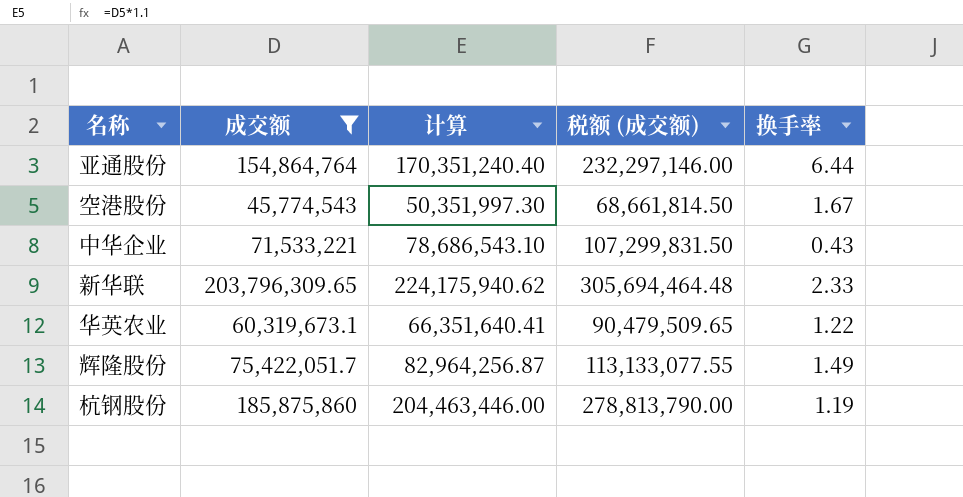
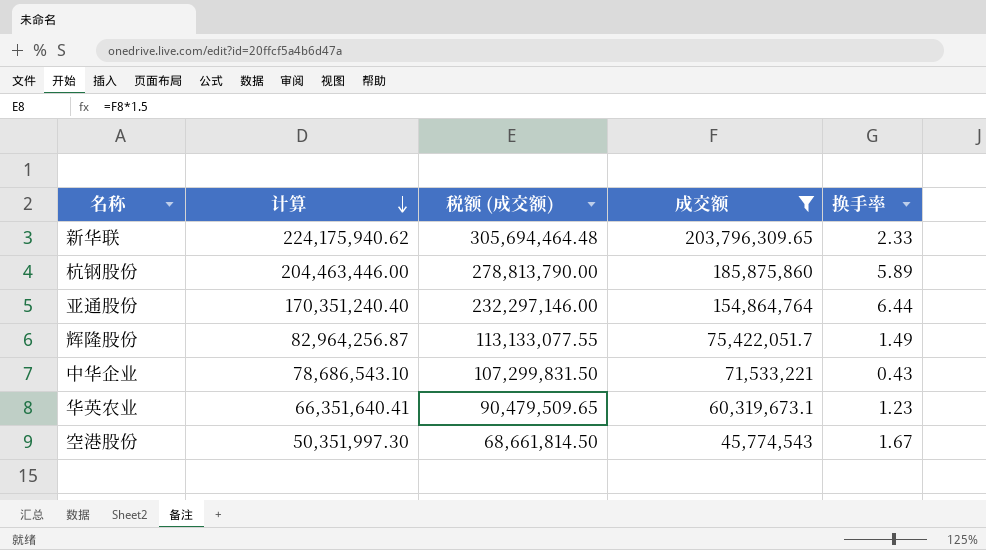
row order: none -> 计算 descending
column 成交额 | position: 2 -> 4
杭钢股份 | 换手率: 1.19 -> 5.89
华英农业 | 换手率: 1.22 -> 1.23

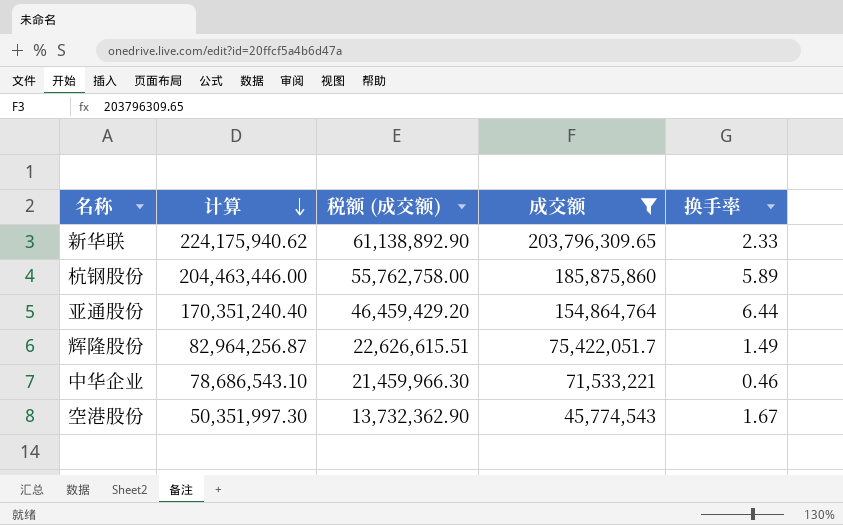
column 税额 (成交额) | formula: [成交额] * 1.5 -> [成交额] * 0.3
row 华英农业: 66,351,640.41 | 90,479,509.65 | 60,319,673.1 | 1.23 -> none
中华企业 | 换手率: 0.43 -> 0.46

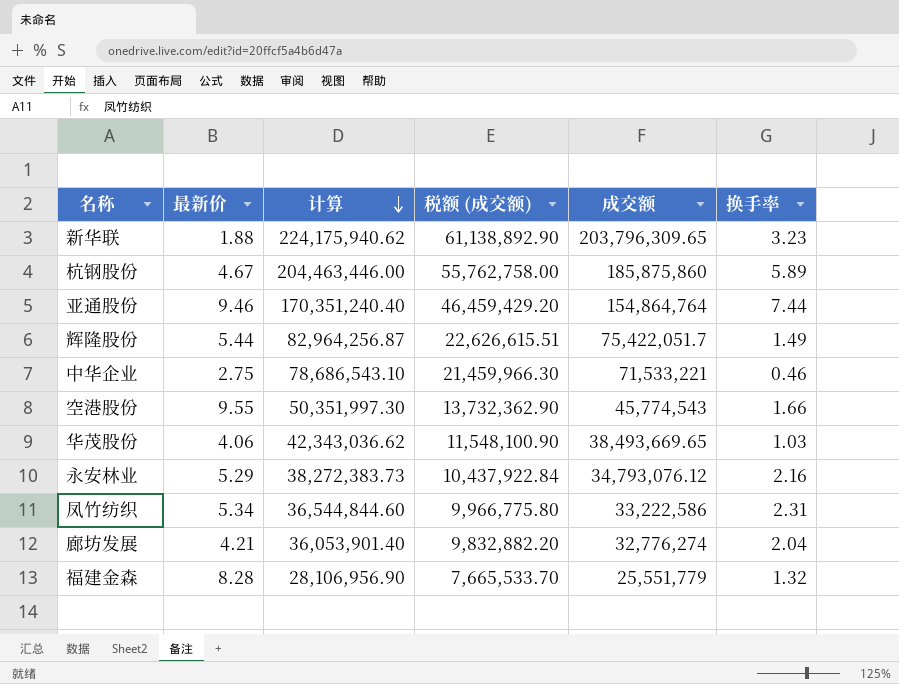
filter: 成交额 >= 45,774,543 -> none
column 最新价 | position: none -> 2
新华联 | 换手率: 2.33 -> 3.23
亚通股份 | 换手率: 6.44 -> 7.44
空港股份 | 换手率: 1.67 -> 1.66

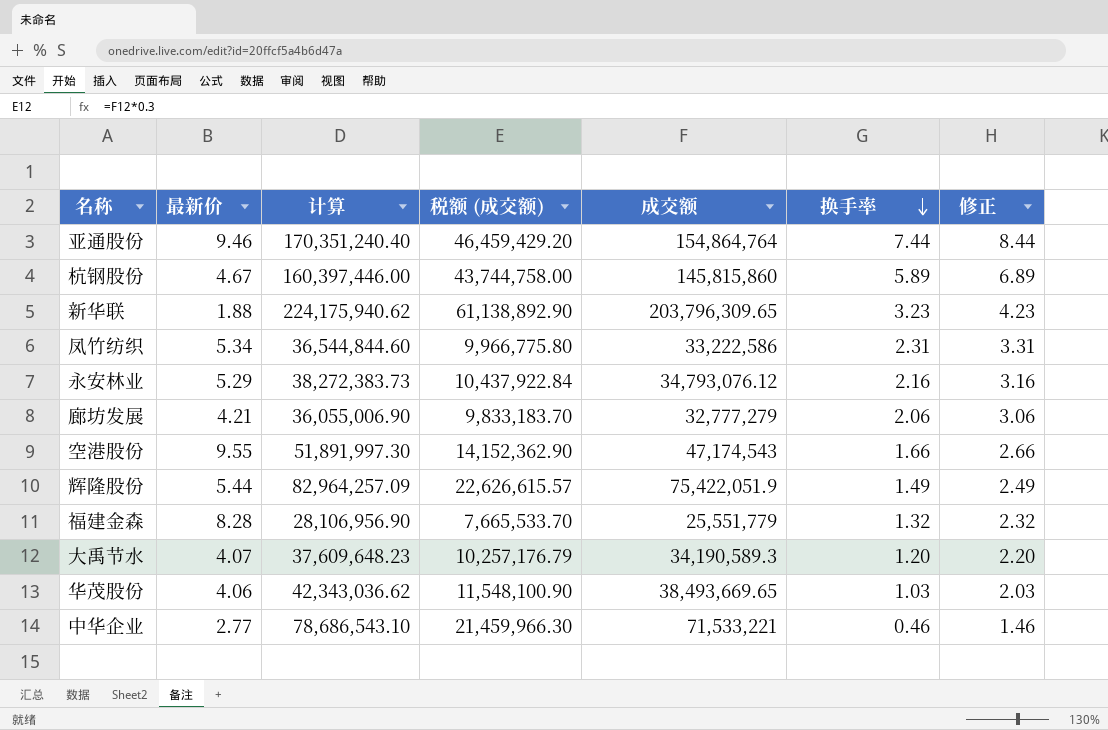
row order: 计算 descending -> 换手率 descending
column 修正 | formula: none -> [换手率] + 1
杭钢股份 | 计算: 204,463,446.00 -> 160,397,446.00
杭钢股份 | 税额 (成交额): 55,762,758.00 -> 43,744,758.00
杭钢股份 | 成交额: 185,875,860 -> 145,815,860
廊坊发展 | 计算: 36,053,901.40 -> 36,055,006.90
廊坊发展 | 税额 (成交额): 9,832,882.20 -> 9,833,183.70
廊坊发展 | 成交额: 32,776,274 -> 32,777,279
廊坊发展 | 换手率: 2.04 -> 2.06
空港股份 | 计算: 50,351,997.30 -> 51,891,997.30
空港股份 | 税额 (成交额): 13,732,362.90 -> 14,152,362.90
空港股份 | 成交额: 45,774,543 -> 47,174,543
辉隆股份 | 计算: 82,964,256.87 -> 82,964,257.09
辉隆股份 | 税额 (成交额): 22,626,615.51 -> 22,626,615.57
辉隆股份 | 成交额: 75,422,051.7 -> 75,422,051.9
row 大禹节水: none -> 4.07 | 37,609,648.23 | 10,257,176.79 | 34,190,589.3 | 1.20 | 2.20
中华企业 | 最新价: 2.75 -> 2.77

